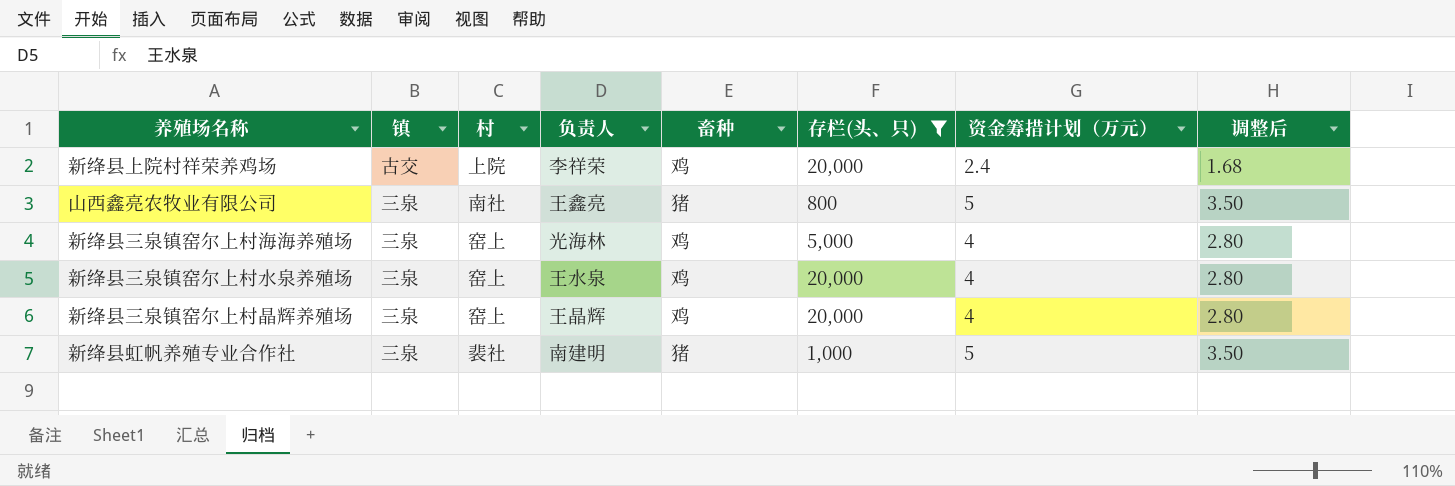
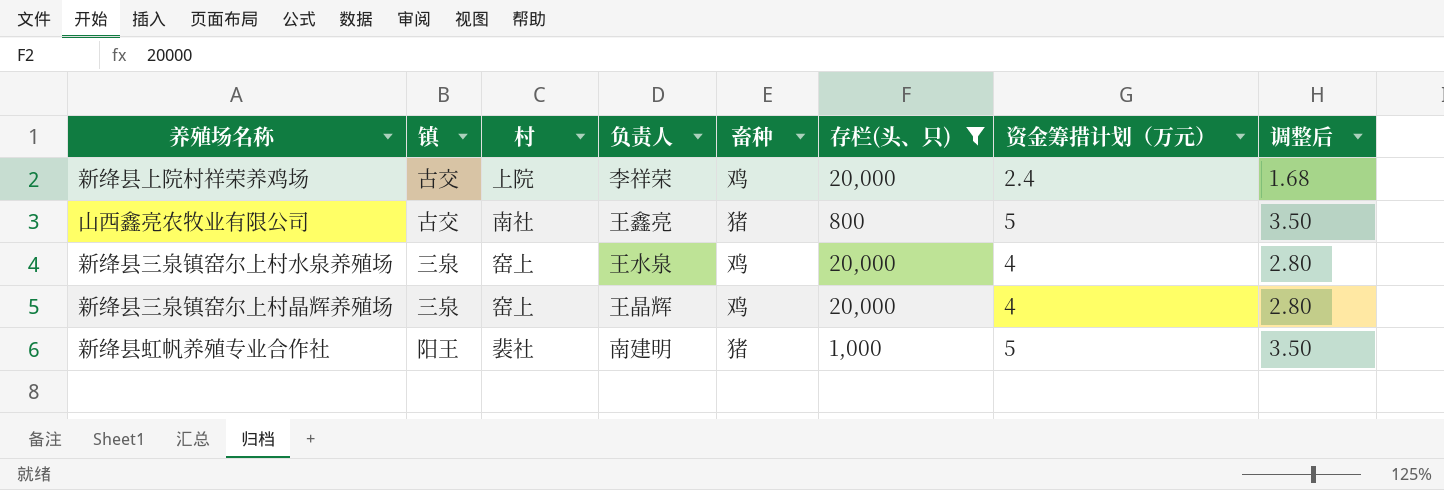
row 新绛县三泉镇窑尔上村海海养殖场: 三泉 | 窑上 | 光海林 | 鸡 | 5,000 | 4 | 2.80 -> none
山西鑫亮农牧业有限公司 | 镇: 三泉 -> 古交
新绛县虹帆养殖专业合作社 | 镇: 三泉 -> 阳王

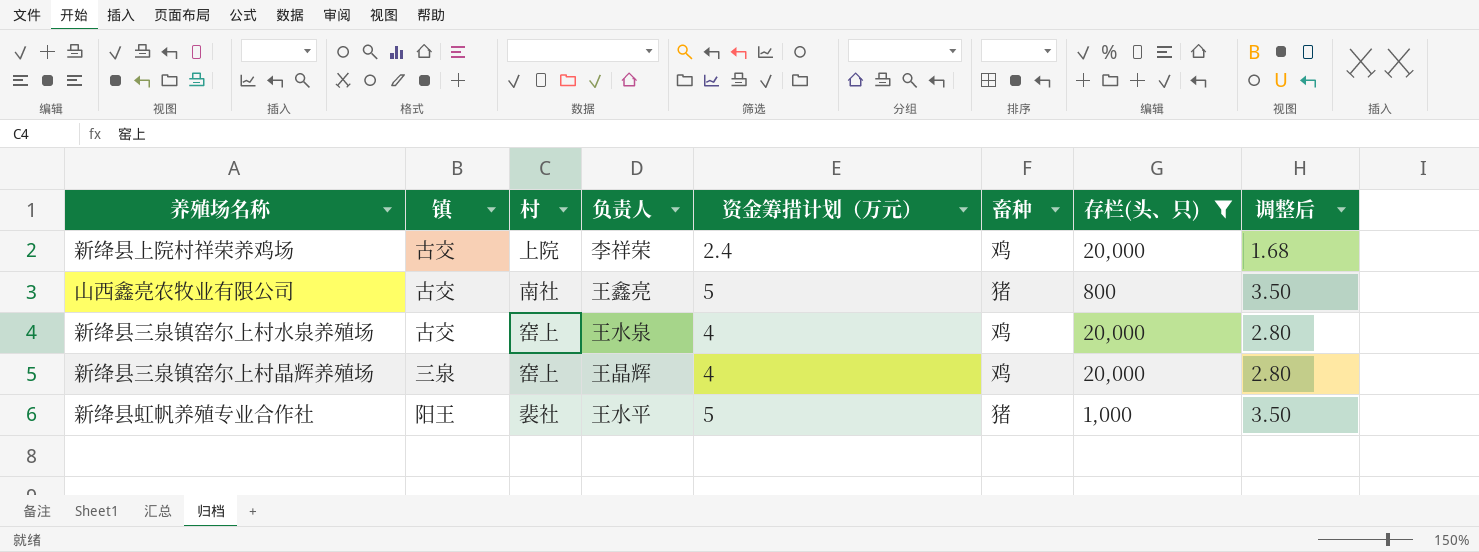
column 资金筹措计划（万元） | position: 7 -> 5
新绛县三泉镇窑尔上村水泉养殖场 | 镇: 三泉 -> 古交
新绛县虹帆养殖专业合作社 | 负责人: 南建明 -> 王水平

